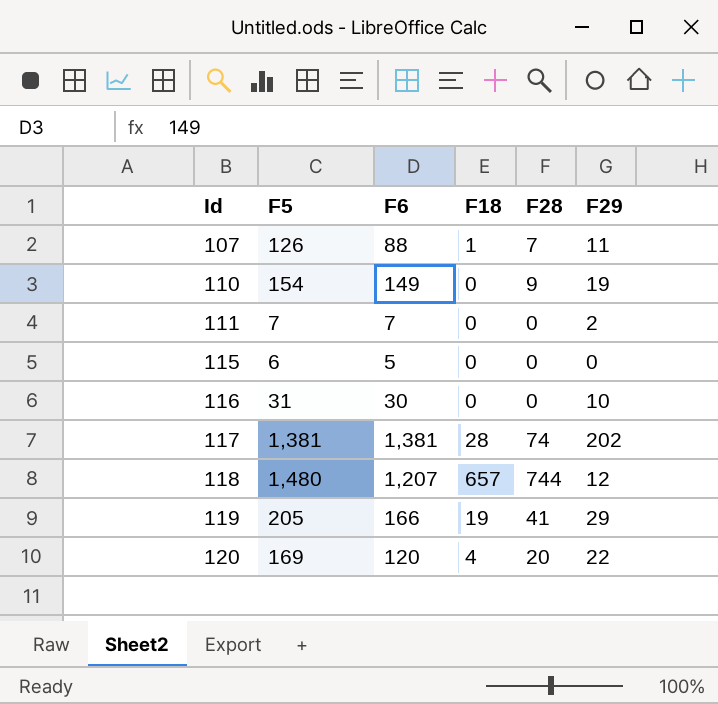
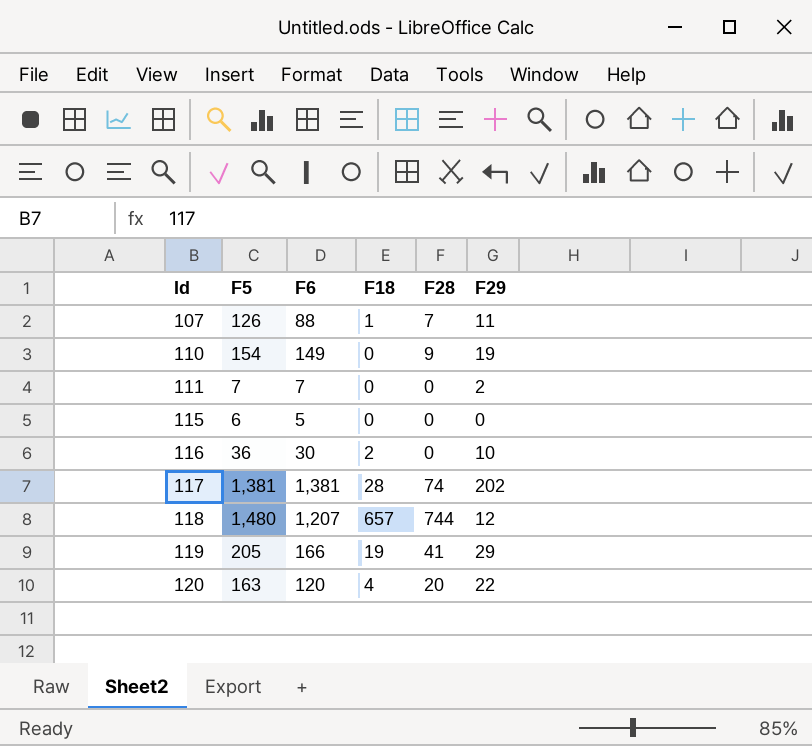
116 | F5: 31 -> 36
116 | F18: 0 -> 2
120 | F5: 169 -> 163

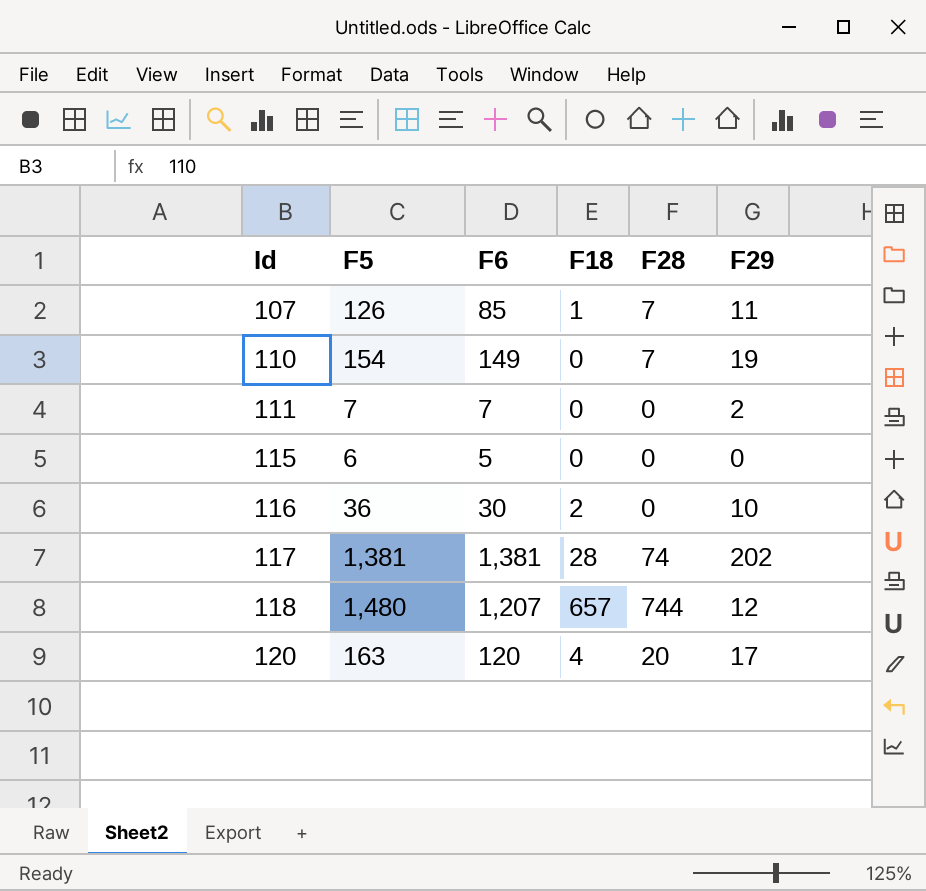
row 119: 205 | 166 | 19 | 41 | 29 -> none
107 | F6: 88 -> 85
110 | F28: 9 -> 7
120 | F29: 22 -> 17

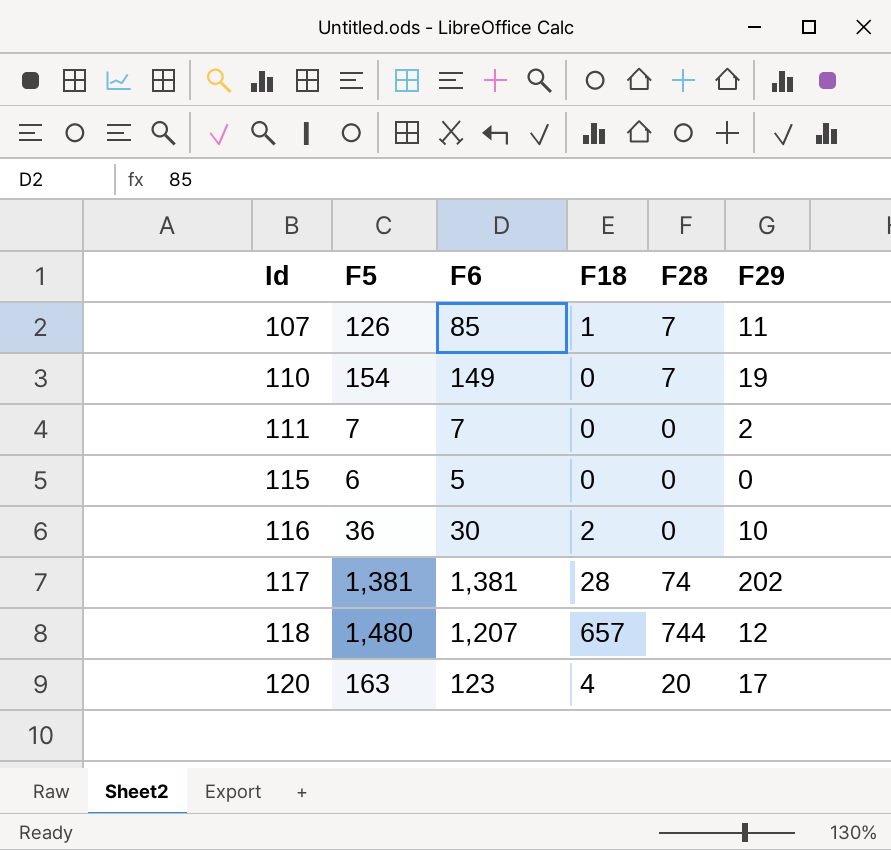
120 | F6: 120 -> 123

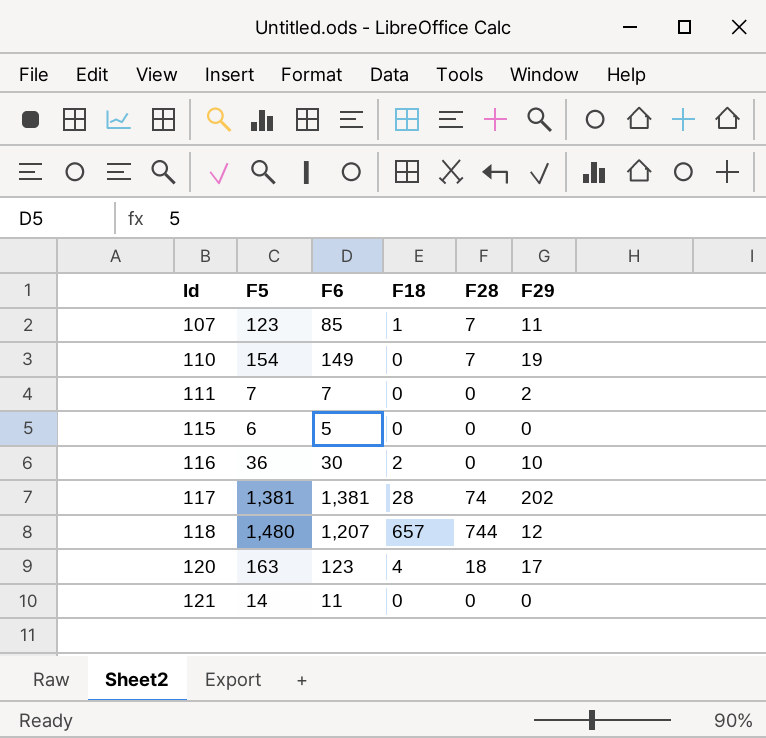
107 | F5: 126 -> 123
120 | F28: 20 -> 18
row 121: none -> 14 | 11 | 0 | 0 | 0

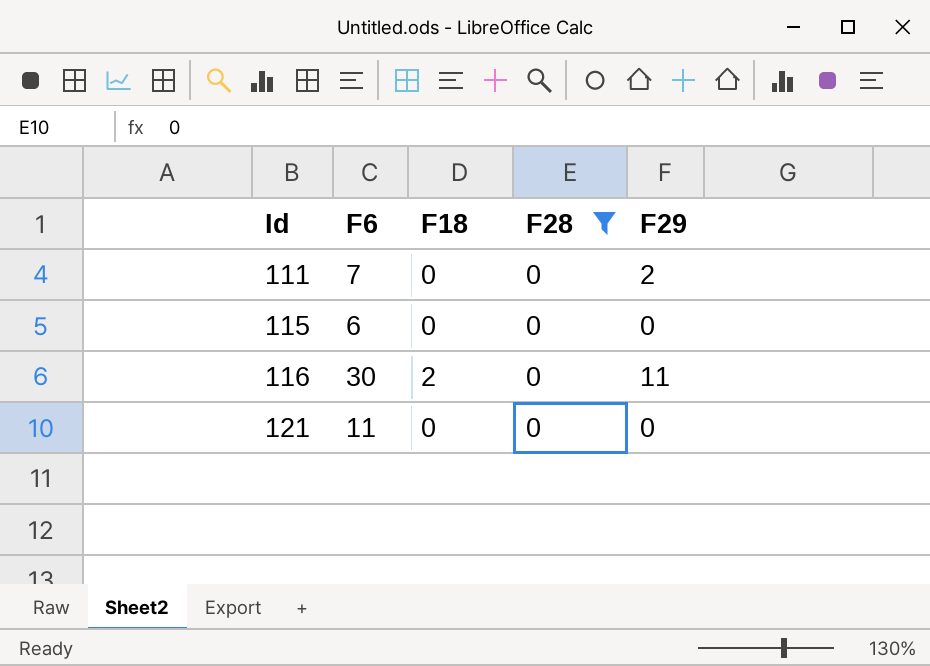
filter: none -> F28 = 0
column F5 | position: 2 -> none
115 | F6: 5 -> 6
116 | F29: 10 -> 11

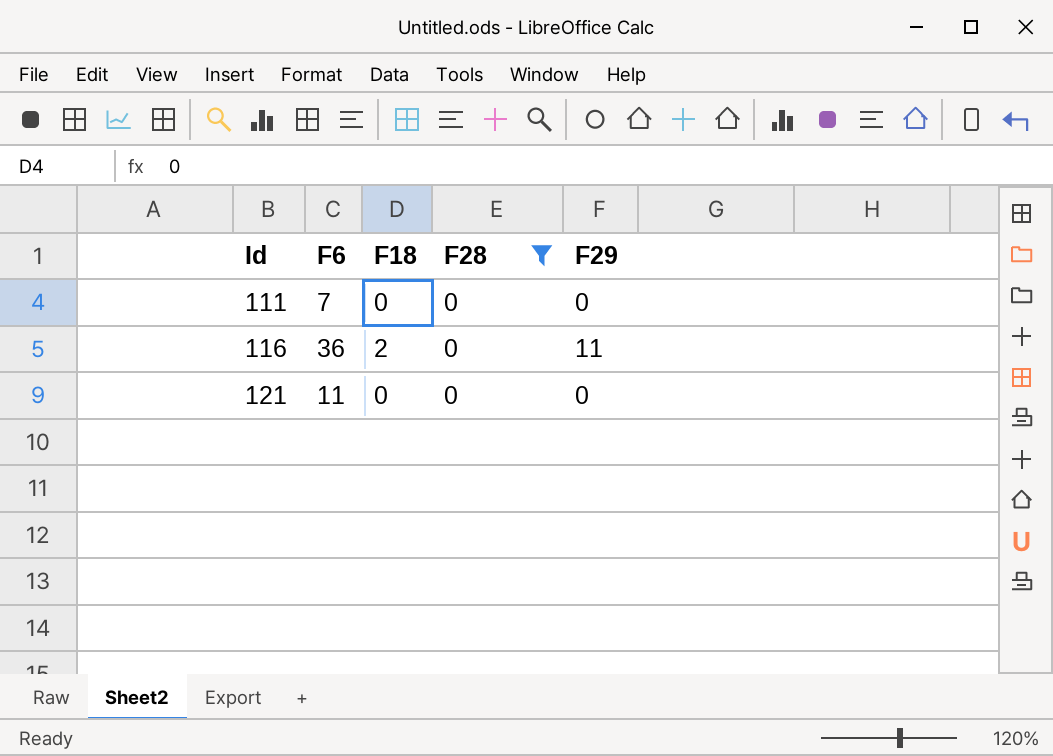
row 115: 6 | 0 | 0 | 0 -> none
111 | F29: 2 -> 0
116 | F6: 30 -> 36

